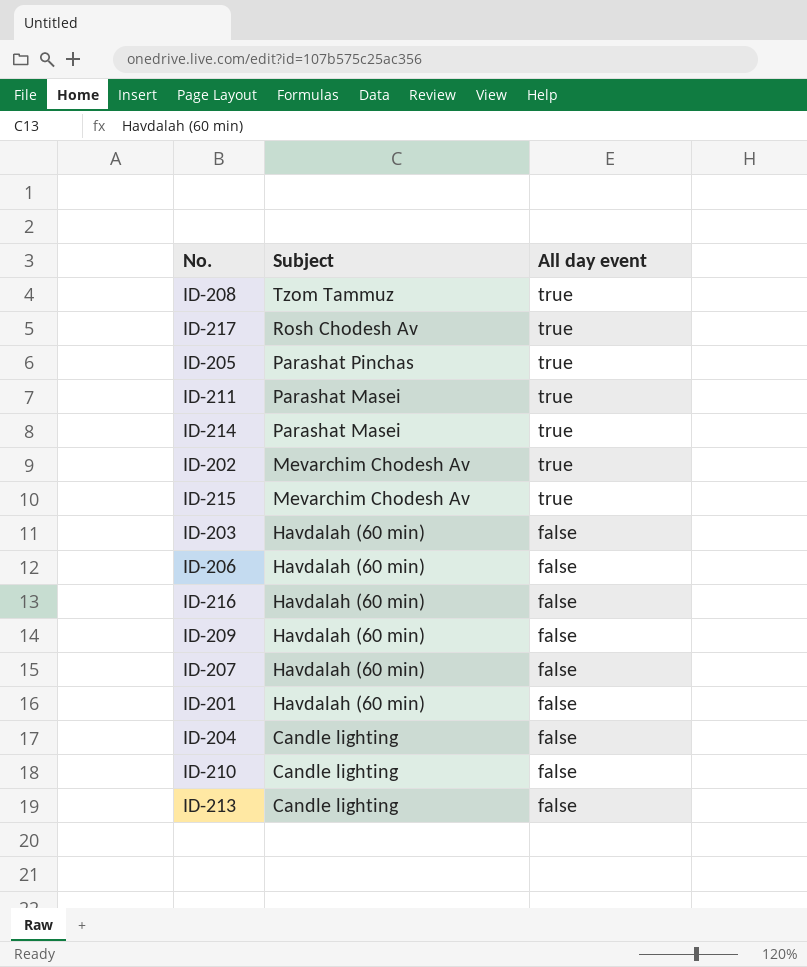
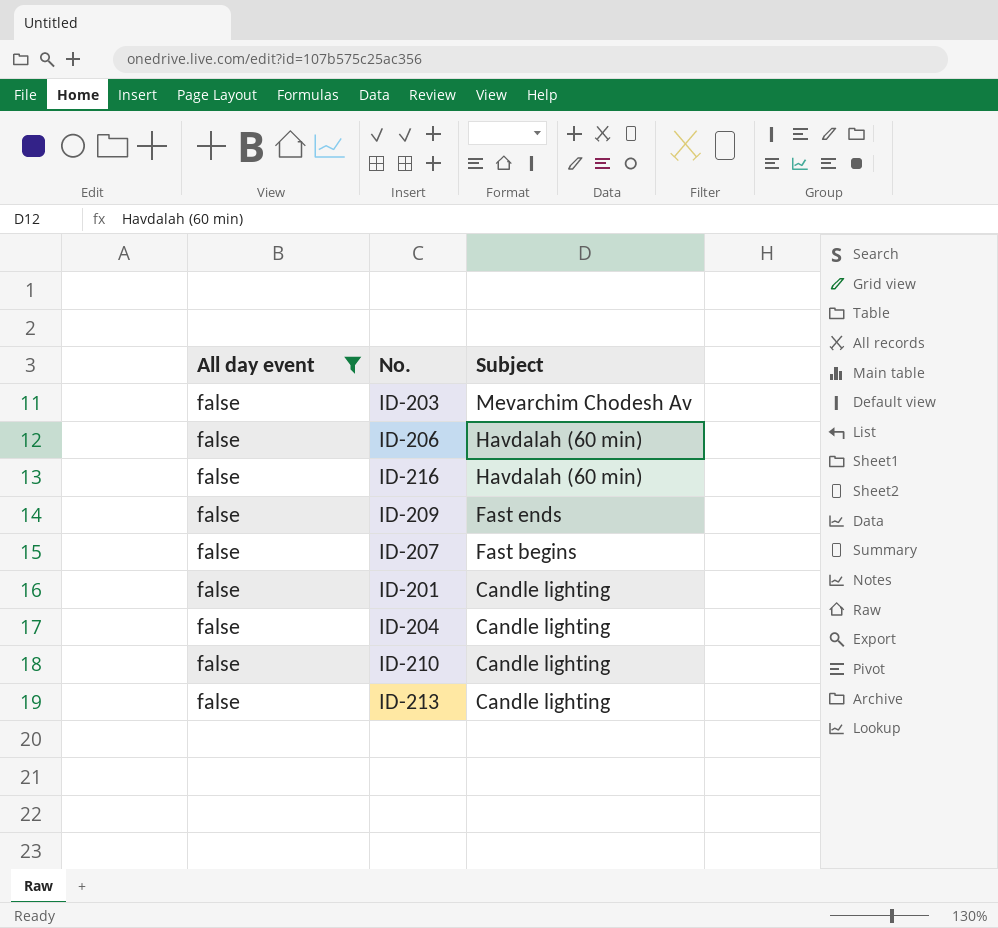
filter: none -> All day event = false
column All day event | position: 3 -> 1
ID-203 | Subject: Havdalah (60 min) -> Mevarchim Chodesh Av
ID-209 | Subject: Havdalah (60 min) -> Fast ends
ID-207 | Subject: Havdalah (60 min) -> Fast begins
ID-201 | Subject: Havdalah (60 min) -> Candle lighting

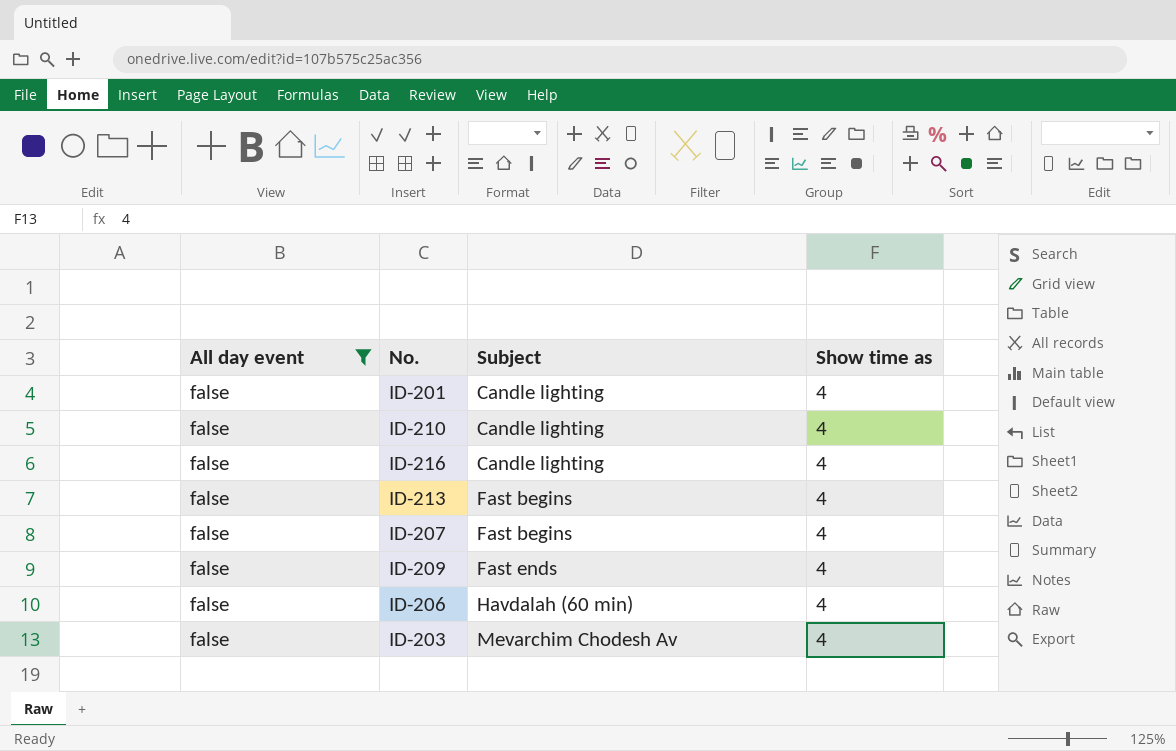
row order: Subject descending -> Subject ascending
column Show time as | position: none -> 4
row ID-204: false | Candle lighting -> none
ID-216 | Subject: Havdalah (60 min) -> Candle lighting
ID-213 | Subject: Candle lighting -> Fast begins

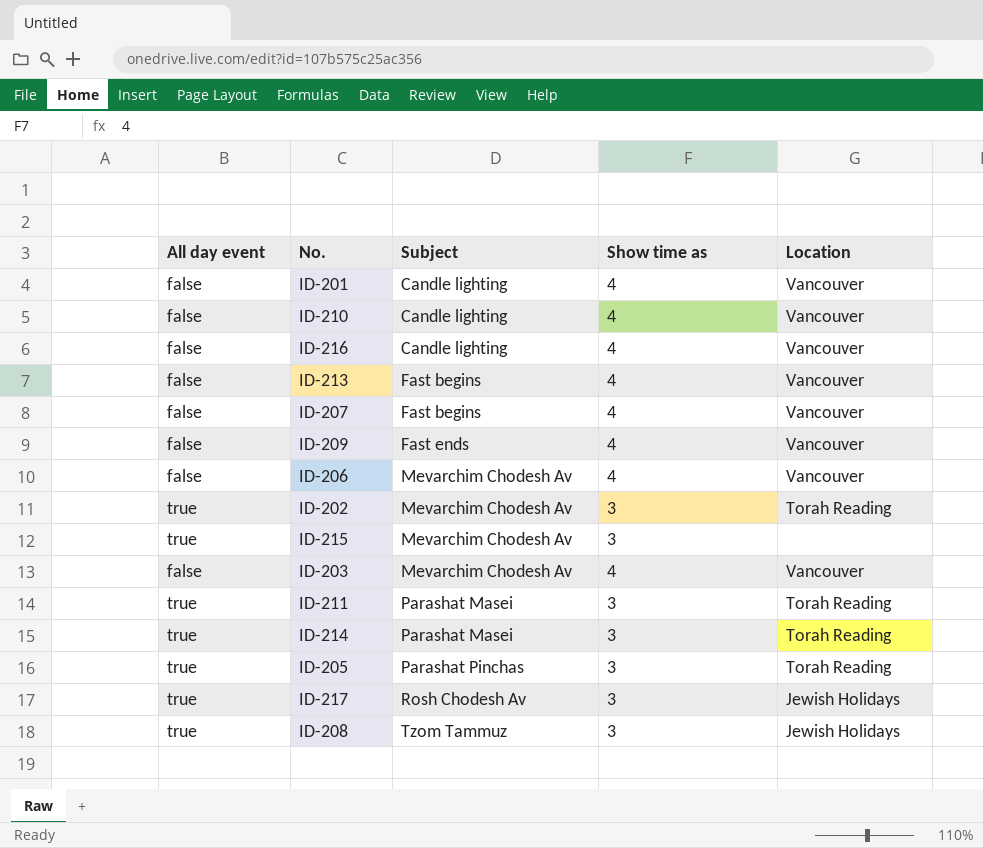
filter: All day event = false -> none
column Location | position: none -> 5
ID-206 | Subject: Havdalah (60 min) -> Mevarchim Chodesh Av

